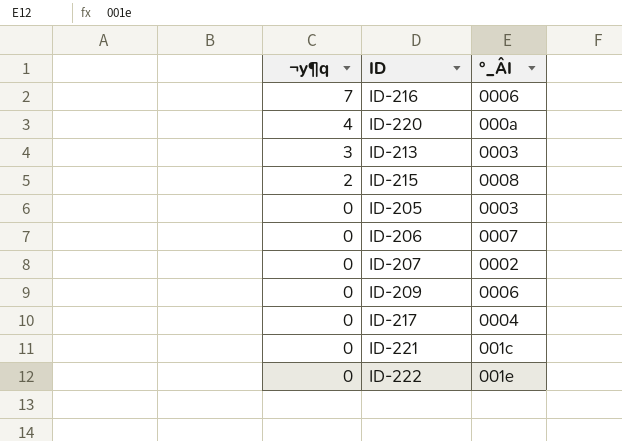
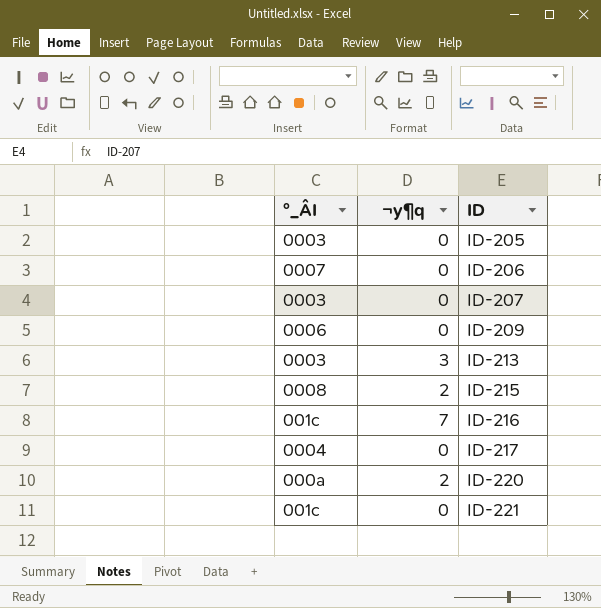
row order: ¬y¶q descending -> ID ascending
column °_ÂI | position: 3 -> 1
row ID-222: 0 | 001e -> none
ID-207 | °_ÂI: 0002 -> 0003
ID-216 | °_ÂI: 0006 -> 001c
ID-220 | ¬y¶q: 4 -> 2

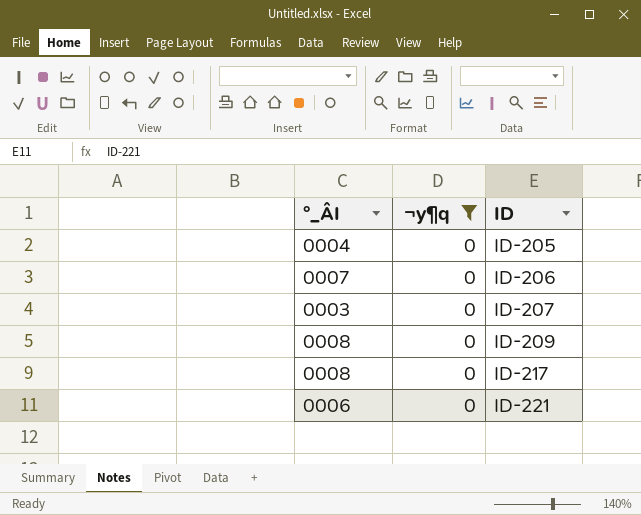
filter: none -> ¬y¶q = 0
ID-205 | °_ÂI: 0003 -> 0004
ID-209 | °_ÂI: 0006 -> 0008
ID-217 | °_ÂI: 0004 -> 0008
ID-221 | °_ÂI: 001c -> 0006

